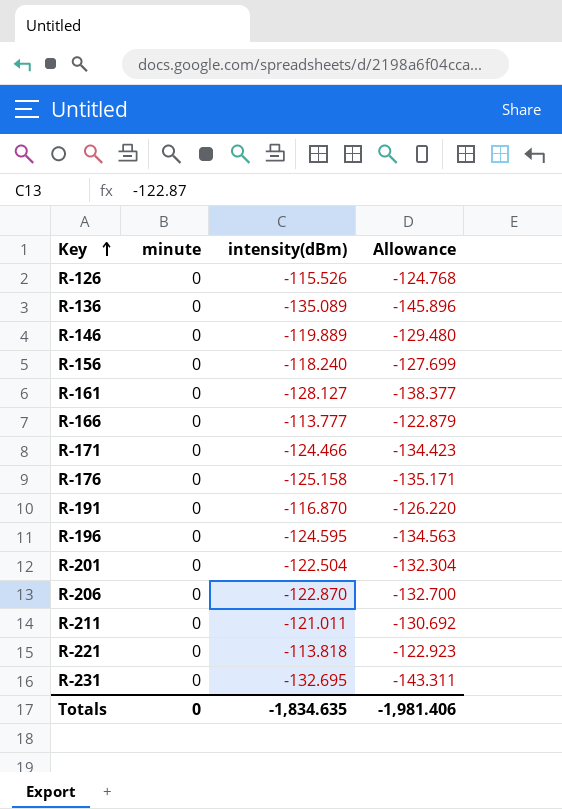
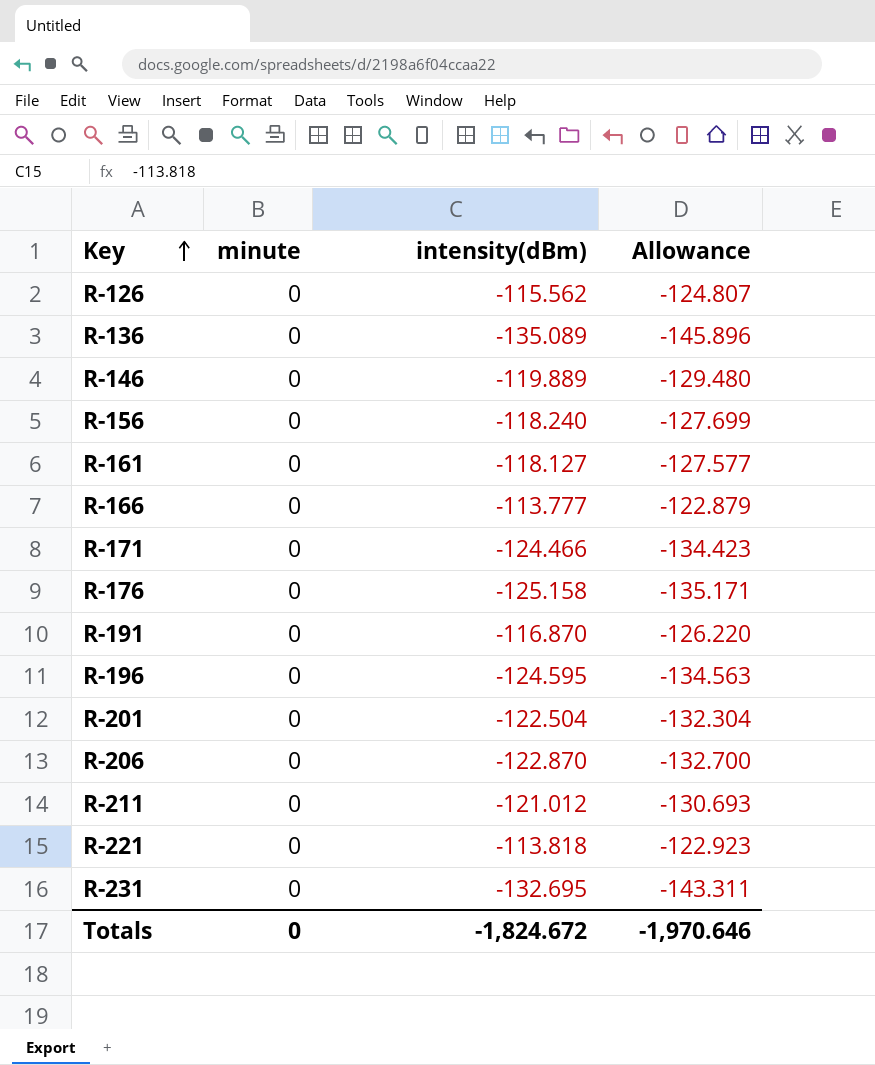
R-126 | intensity(dBm): -115.526 -> -115.562
R-126 | Allowance: -124.768 -> -124.807
R-161 | intensity(dBm): -128.127 -> -118.127
R-161 | Allowance: -138.377 -> -127.577
R-211 | intensity(dBm): -121.011 -> -121.012
R-211 | Allowance: -130.692 -> -130.693
Totals | intensity(dBm): -1,834.635 -> -1,824.672
Totals | Allowance: -1,981.406 -> -1,970.646

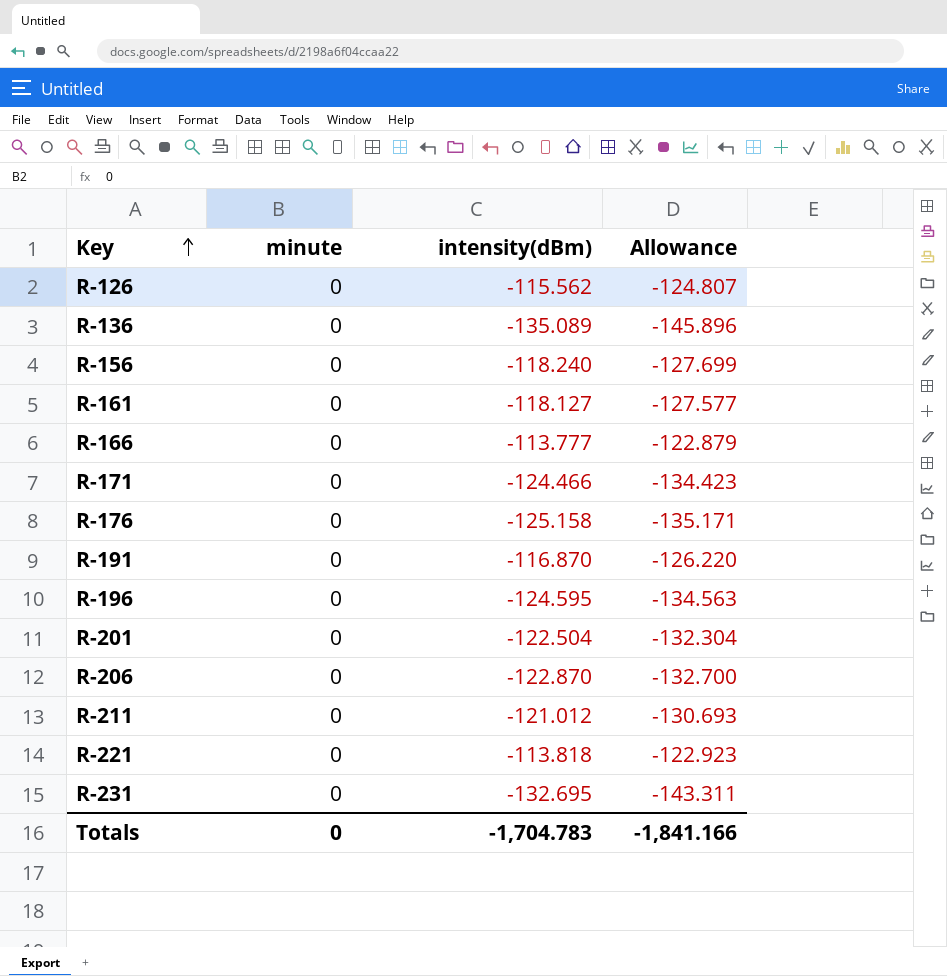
row R-146: 0 | -119.889 | -129.480 -> none
Totals | intensity(dBm): -1,824.672 -> -1,704.783
Totals | Allowance: -1,970.646 -> -1,841.166

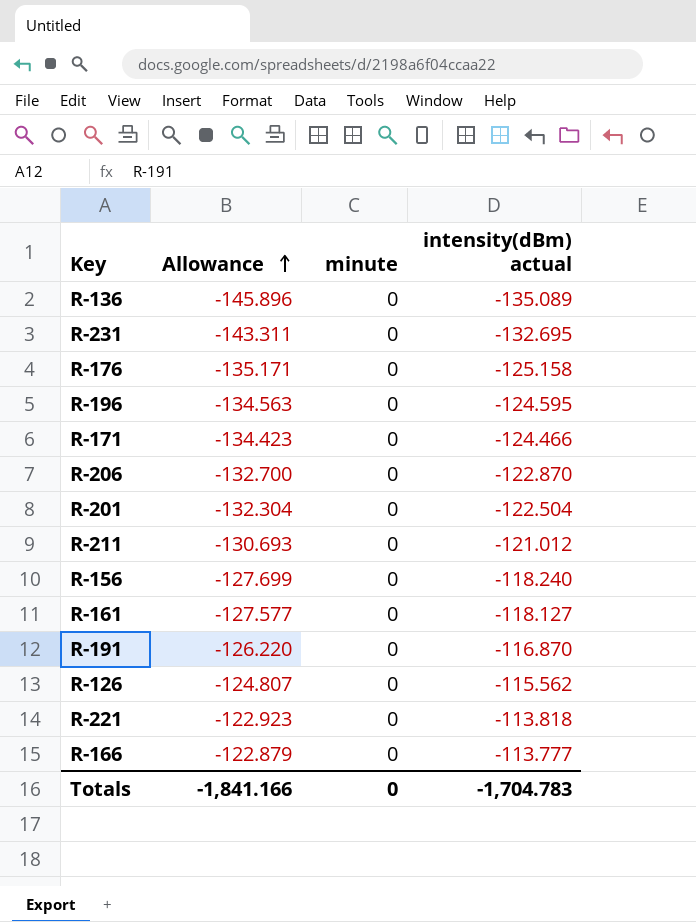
row order: Key ascending -> Allowance ascending
column Allowance | position: 4 -> 2
column name: intensity(dBm) -> intensity(dBm) actual

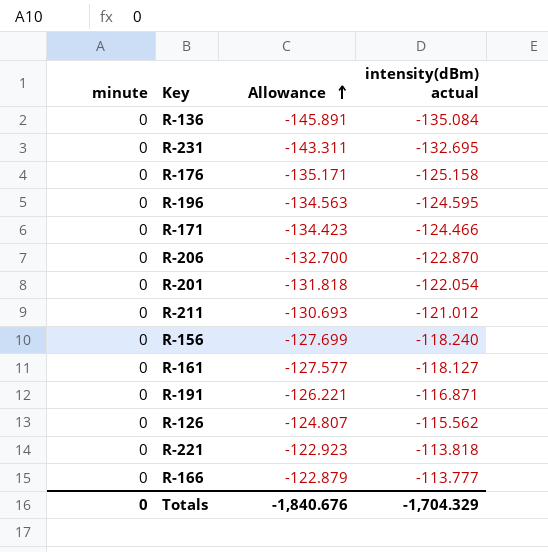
column minute | position: 3 -> 1
R-136 | Allowance: -145.896 -> -145.891
R-136 | intensity(dBm) actual: -135.089 -> -135.084
R-201 | Allowance: -132.304 -> -131.818
R-201 | intensity(dBm) actual: -122.504 -> -122.054
R-191 | Allowance: -126.220 -> -126.221
R-191 | intensity(dBm) actual: -116.870 -> -116.871
Totals | Allowance: -1,841.166 -> -1,840.676
Totals | intensity(dBm) actual: -1,704.783 -> -1,704.329

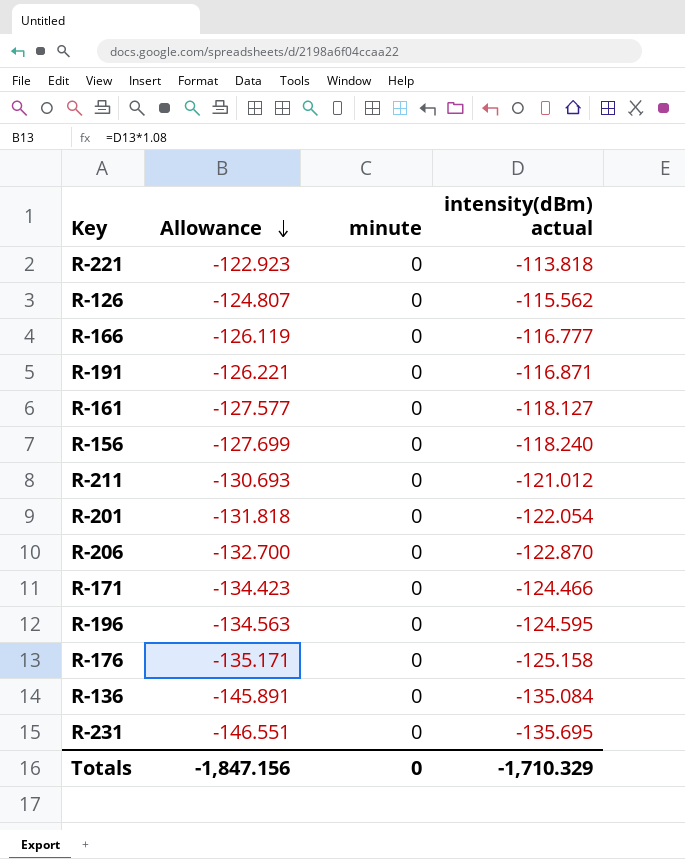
row order: Allowance ascending -> Allowance descending
column minute | position: 1 -> 3
R-166 | Allowance: -122.879 -> -126.119
R-166 | intensity(dBm) actual: -113.777 -> -116.777
R-231 | Allowance: -143.311 -> -146.551
R-231 | intensity(dBm) actual: -132.695 -> -135.695
Totals | Allowance: -1,840.676 -> -1,847.156
Totals | intensity(dBm) actual: -1,704.329 -> -1,710.329

